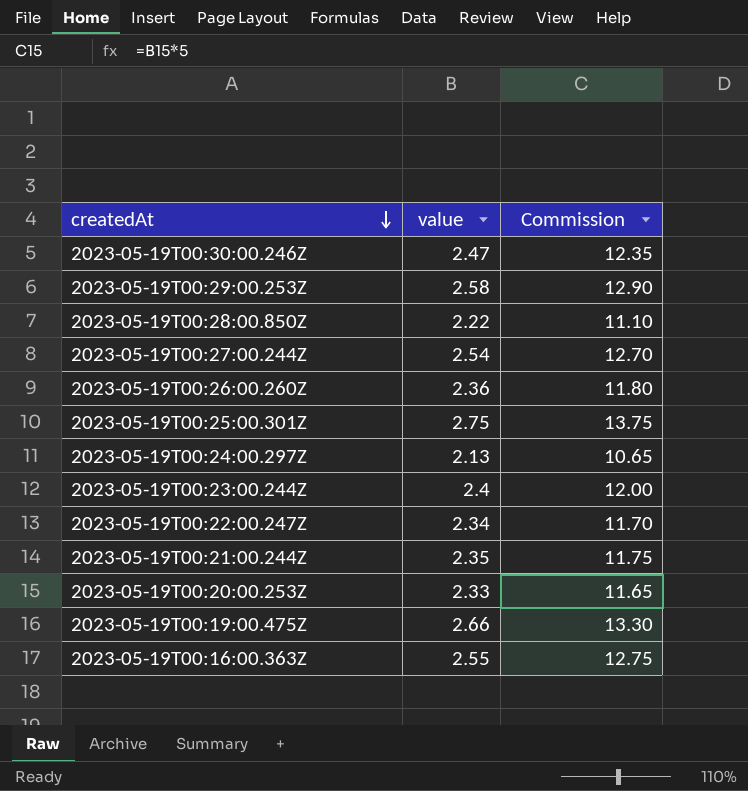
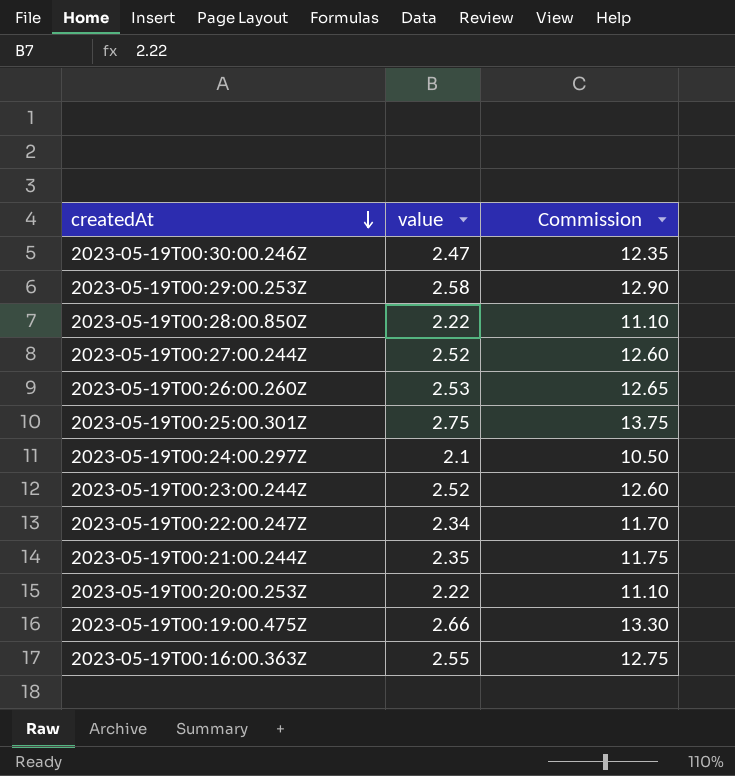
2023-05-19T00:27:00.244Z | value: 2.54 -> 2.52
2023-05-19T00:27:00.244Z | Commission: 12.70 -> 12.60
2023-05-19T00:26:00.260Z | value: 2.36 -> 2.53
2023-05-19T00:26:00.260Z | Commission: 11.80 -> 12.65
2023-05-19T00:24:00.297Z | value: 2.13 -> 2.1
2023-05-19T00:24:00.297Z | Commission: 10.65 -> 10.50
2023-05-19T00:23:00.244Z | value: 2.4 -> 2.52
2023-05-19T00:23:00.244Z | Commission: 12.00 -> 12.60
2023-05-19T00:20:00.253Z | value: 2.33 -> 2.22
2023-05-19T00:20:00.253Z | Commission: 11.65 -> 11.10

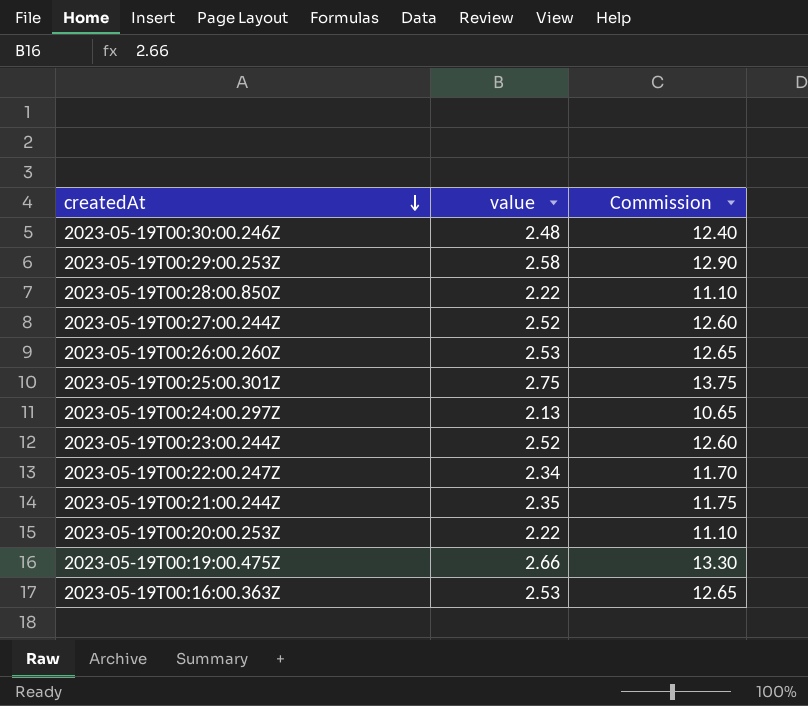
2023-05-19T00:30:00.246Z | value: 2.47 -> 2.48
2023-05-19T00:30:00.246Z | Commission: 12.35 -> 12.40
2023-05-19T00:24:00.297Z | value: 2.1 -> 2.13
2023-05-19T00:24:00.297Z | Commission: 10.50 -> 10.65
2023-05-19T00:16:00.363Z | value: 2.55 -> 2.53
2023-05-19T00:16:00.363Z | Commission: 12.75 -> 12.65

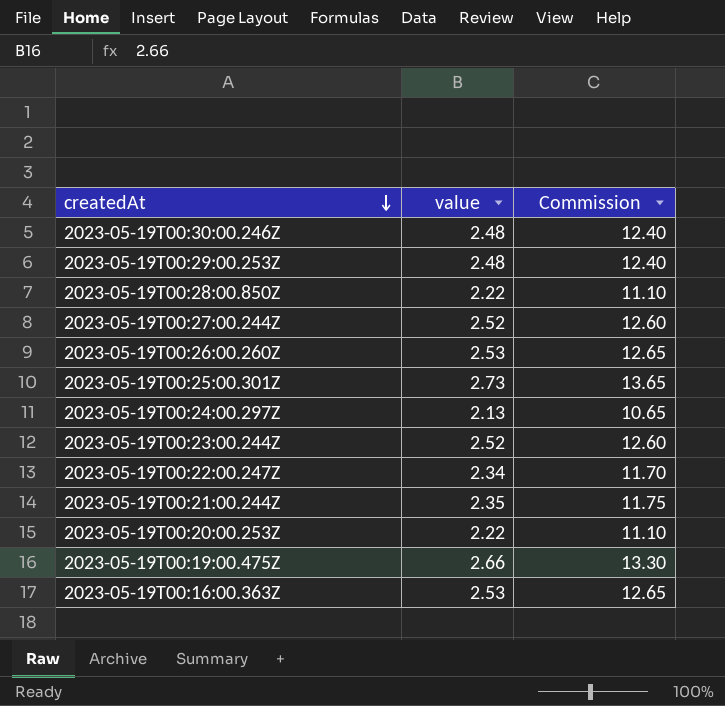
2023-05-19T00:29:00.253Z | value: 2.58 -> 2.48
2023-05-19T00:29:00.253Z | Commission: 12.90 -> 12.40
2023-05-19T00:25:00.301Z | value: 2.75 -> 2.73
2023-05-19T00:25:00.301Z | Commission: 13.75 -> 13.65

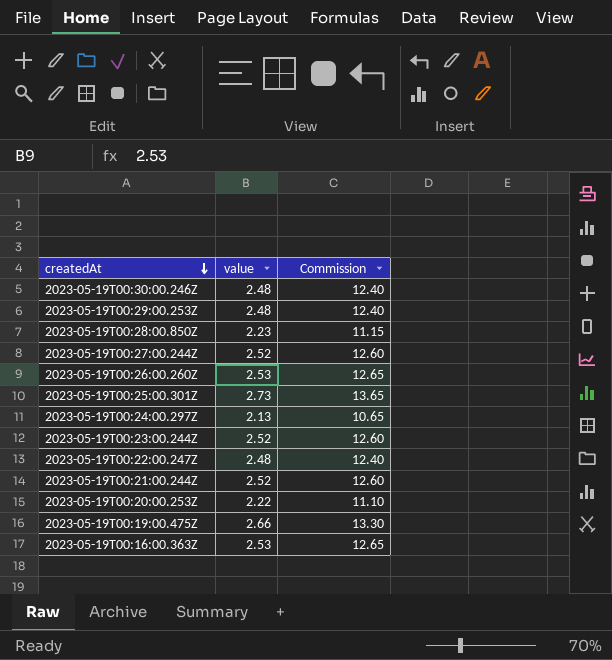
2023-05-19T00:28:00.850Z | value: 2.22 -> 2.23
2023-05-19T00:28:00.850Z | Commission: 11.10 -> 11.15
2023-05-19T00:22:00.247Z | value: 2.34 -> 2.48
2023-05-19T00:22:00.247Z | Commission: 11.70 -> 12.40
2023-05-19T00:21:00.244Z | value: 2.35 -> 2.52
2023-05-19T00:21:00.244Z | Commission: 11.75 -> 12.60

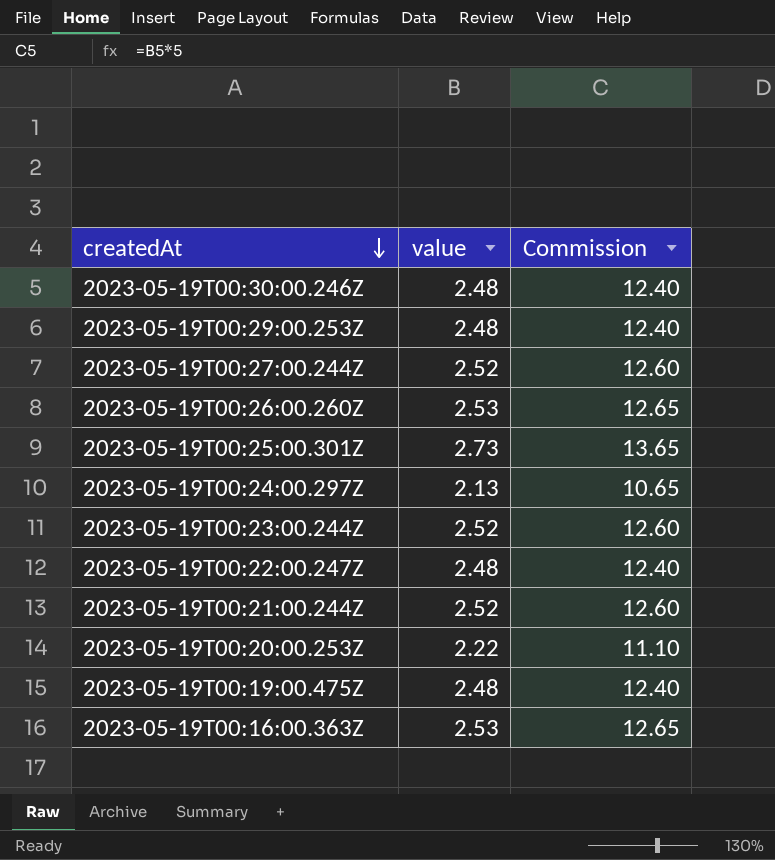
row 2023-05-19T00:28:00.850Z: 2.23 | 11.15 -> none
2023-05-19T00:19:00.475Z | value: 2.66 -> 2.48
2023-05-19T00:19:00.475Z | Commission: 13.30 -> 12.40

